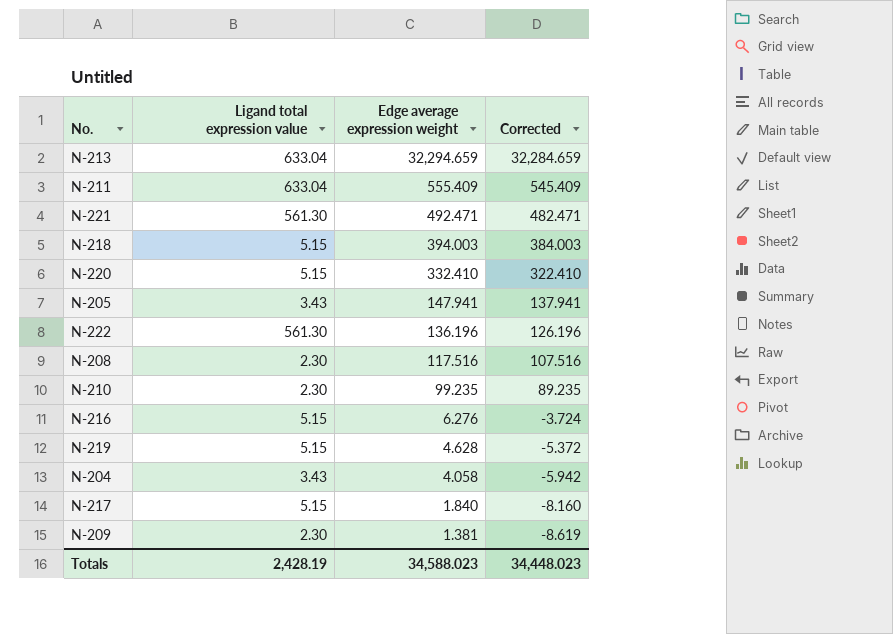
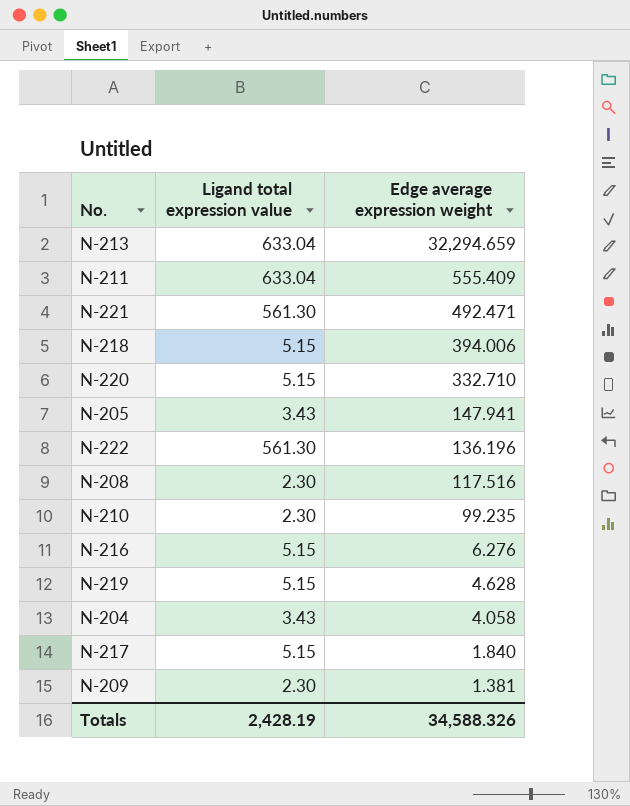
column Corrected | formula: [Edge average expression weight] - 10 -> none
N-218 | Edge average expression weight: 394.003 -> 394.006
N-220 | Edge average expression weight: 332.410 -> 332.710
Totals | Edge average expression weight: 34,588.023 -> 34,588.326

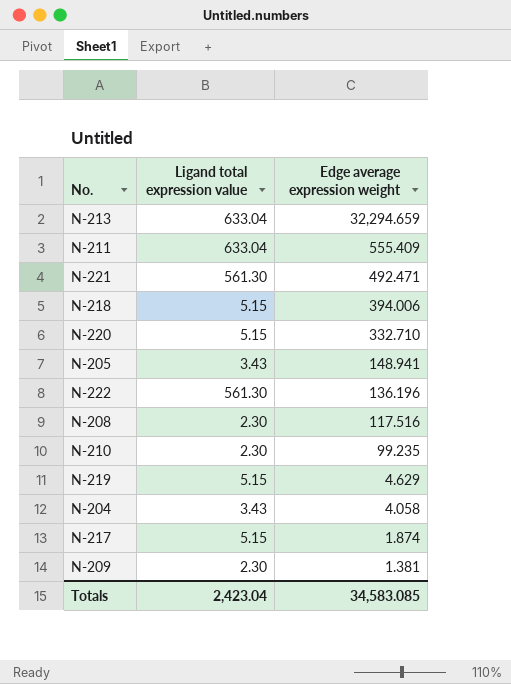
row N-216: 5.15 | 6.276 -> none
N-205 | Edge average expression weight: 147.941 -> 148.941
N-219 | Edge average expression weight: 4.628 -> 4.629
N-217 | Edge average expression weight: 1.840 -> 1.874
Totals | Ligand total expression value: 2,428.19 -> 2,423.04
Totals | Edge average expression weight: 34,588.326 -> 34,583.085

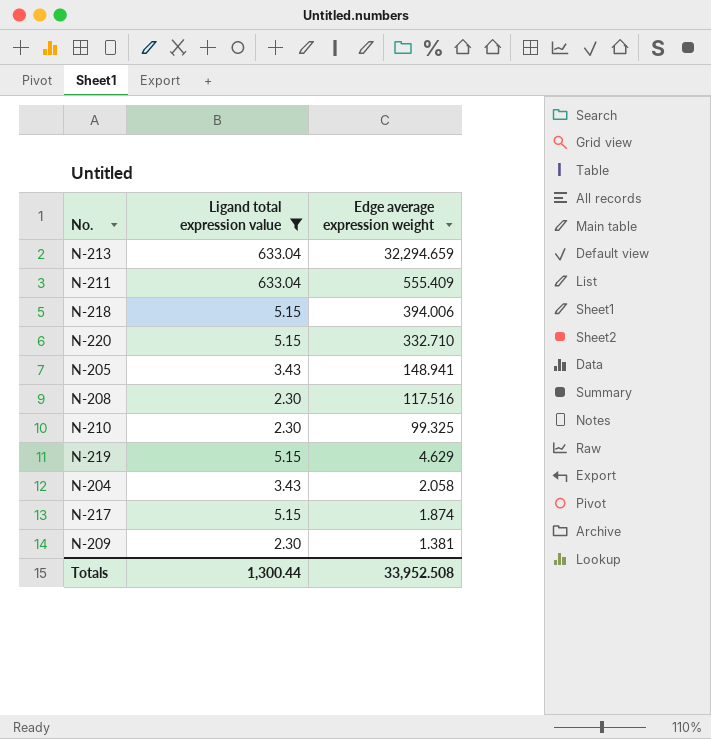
filter: none -> Ligand total expression value != 561.30
N-210 | Edge average expression weight: 99.235 -> 99.325
N-204 | Edge average expression weight: 4.058 -> 2.058
Totals | Ligand total expression value: 2,423.04 -> 1,300.44
Totals | Edge average expression weight: 34,583.085 -> 33,952.508

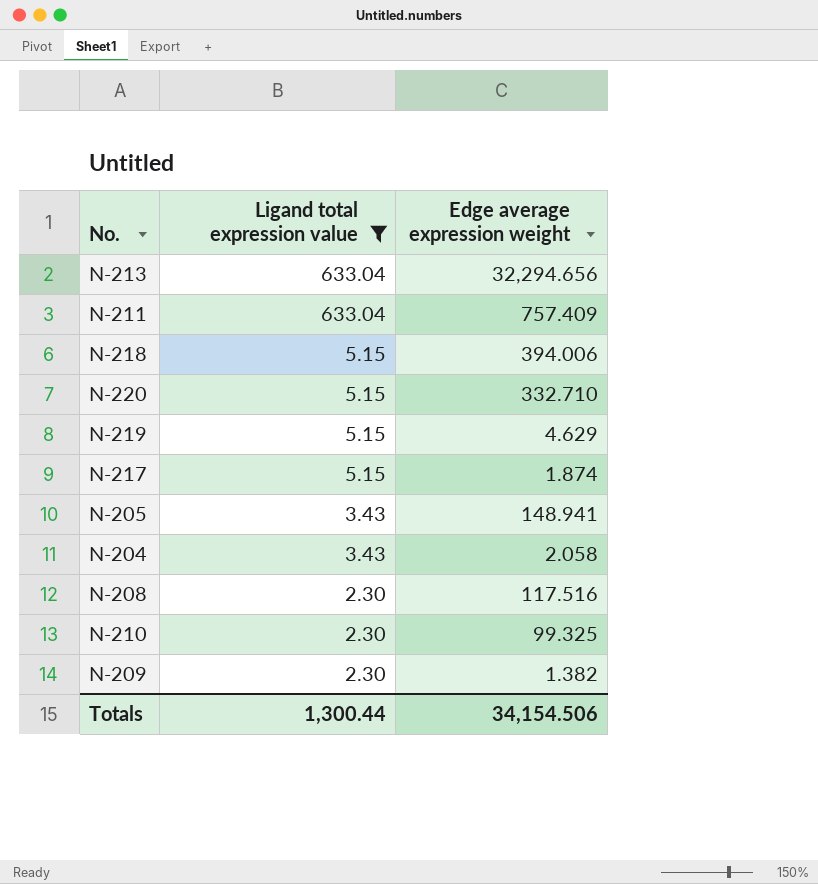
row order: Edge average expression weight descending -> Ligand total expression value descending
N-213 | Edge average expression weight: 32,294.659 -> 32,294.656
N-211 | Edge average expression weight: 555.409 -> 757.409
N-209 | Edge average expression weight: 1.381 -> 1.382
Totals | Edge average expression weight: 33,952.508 -> 34,154.506

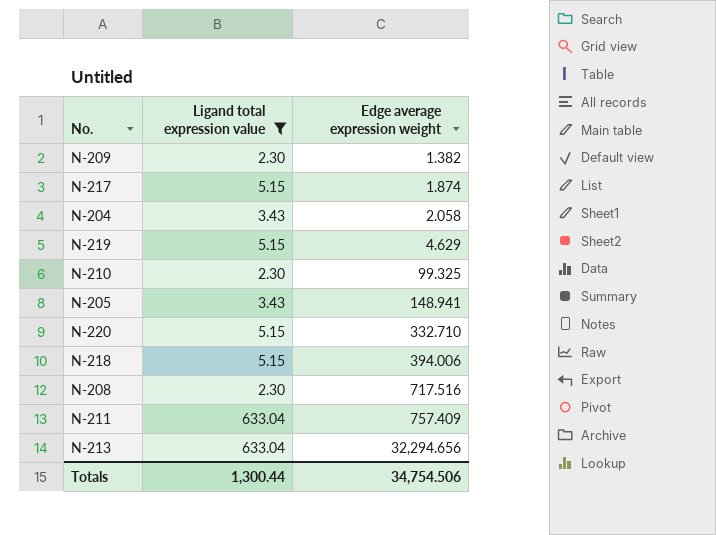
row order: Ligand total expression value descending -> Edge average expression weight ascending
N-208 | Edge average expression weight: 117.516 -> 717.516
Totals | Edge average expression weight: 34,154.506 -> 34,754.506

